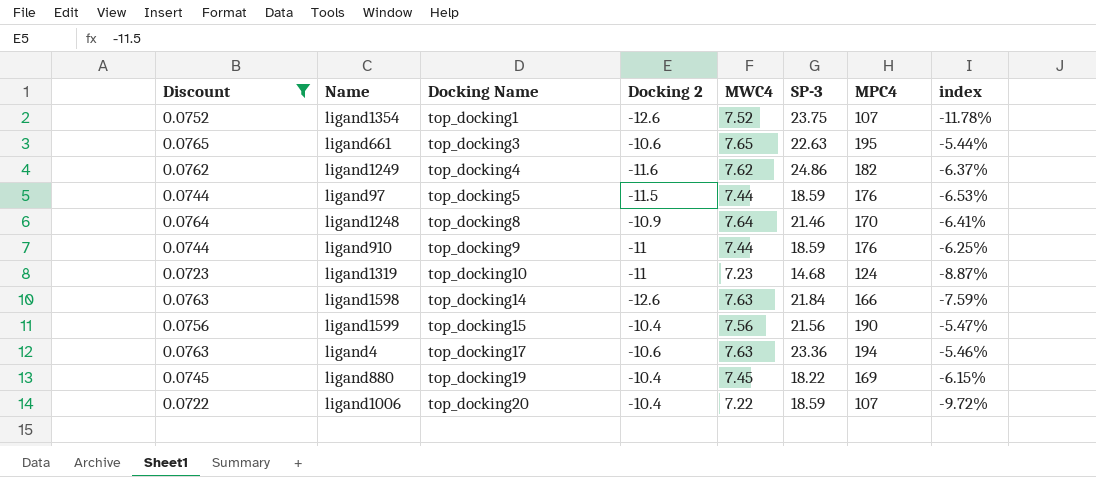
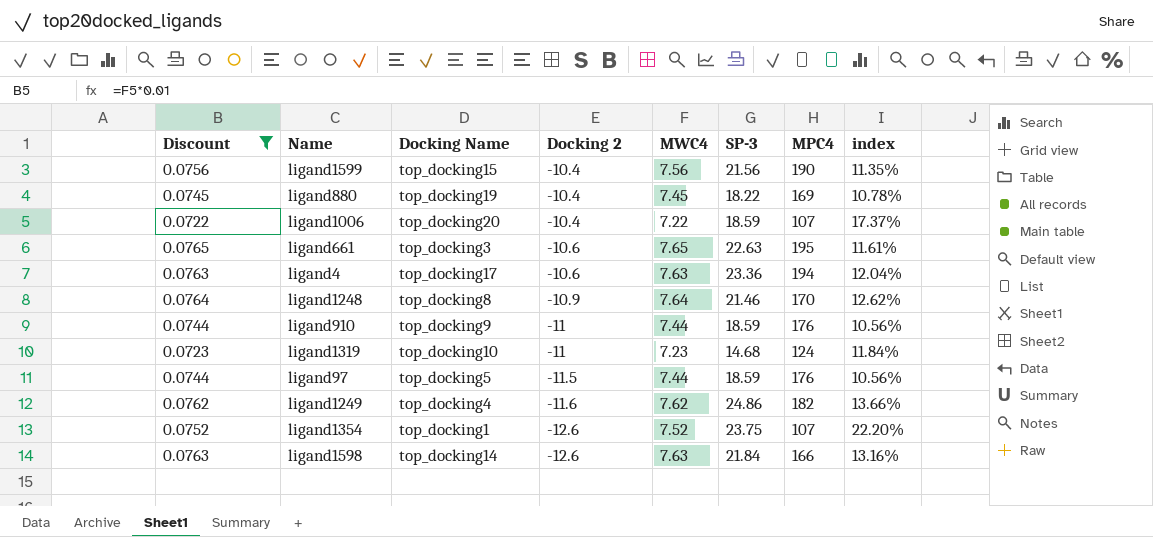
row order: Docking Name ascending -> Docking 2 descending
column index | formula: [Docking 2] / [MPC4] -> [SP-3] / [MPC4]

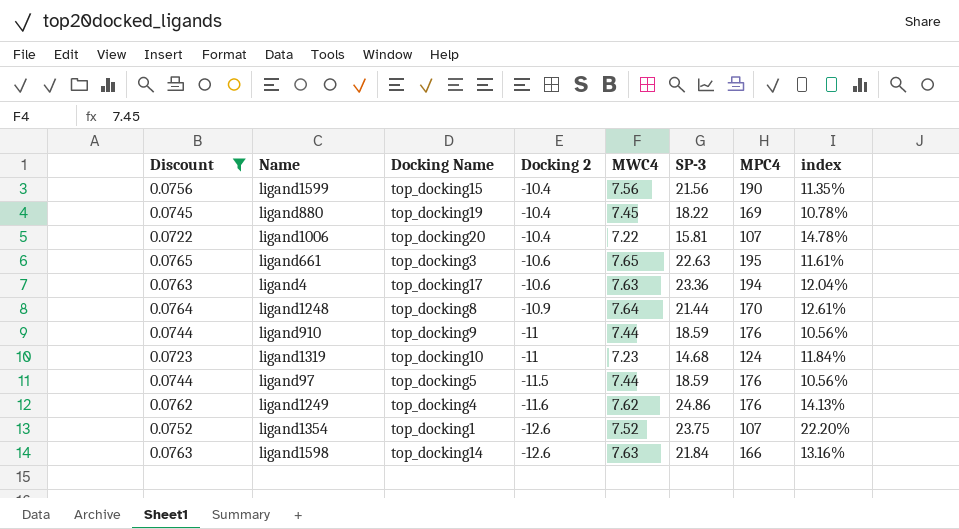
ligand1006 | SP-3: 18.59 -> 15.81
ligand1006 | index: 17.37% -> 14.78%
ligand1248 | SP-3: 21.46 -> 21.44
ligand1248 | index: 12.62% -> 12.61%
ligand1249 | MPC4: 182 -> 176
ligand1249 | index: 13.66% -> 14.13%

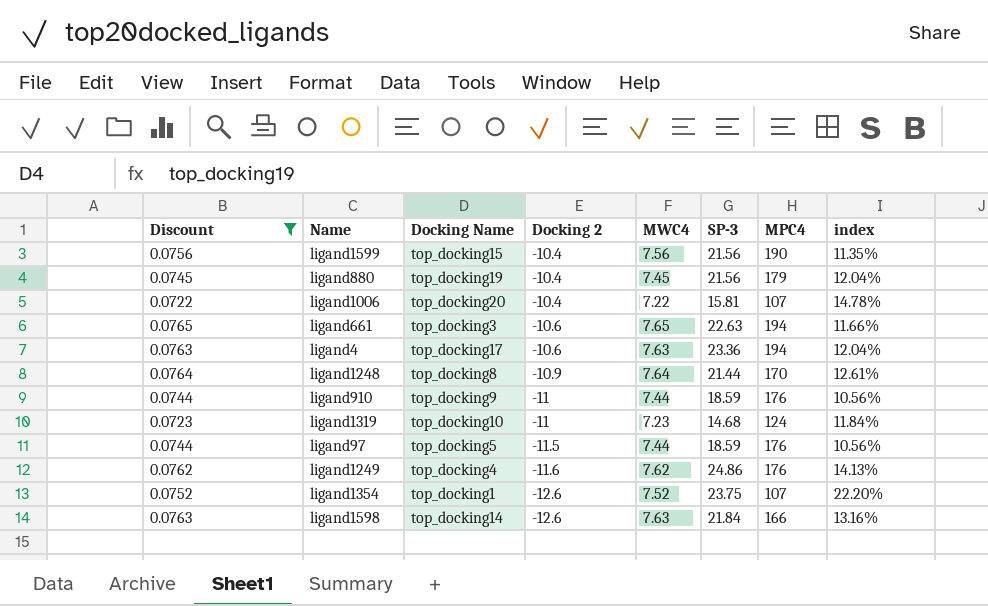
ligand880 | SP-3: 18.22 -> 21.56
ligand880 | MPC4: 169 -> 179
ligand880 | index: 10.78% -> 12.04%
ligand661 | MPC4: 195 -> 194
ligand661 | index: 11.61% -> 11.66%

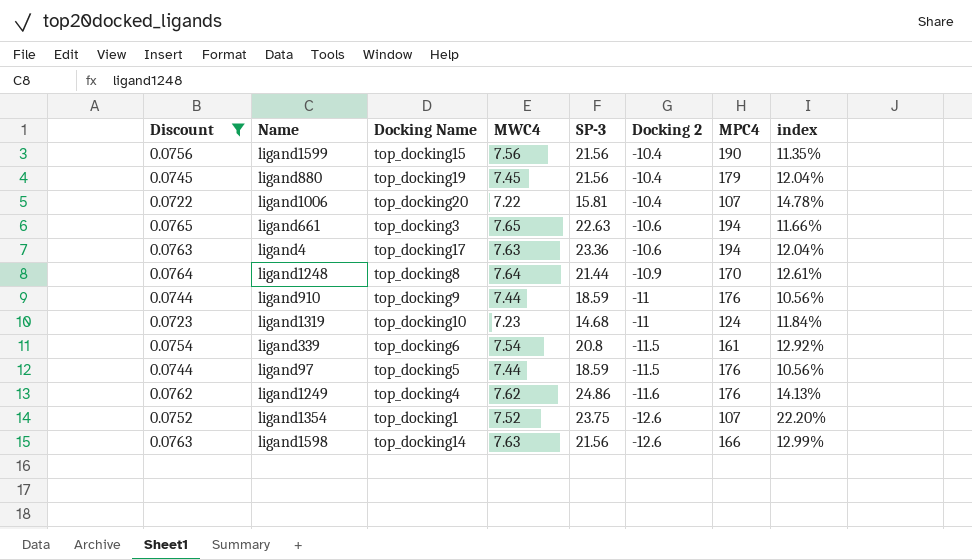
column Docking 2 | position: 4 -> 6
row ligand339: none -> 0.0754 | top_docking6 | 7.54 | 20.8 | -11.5 | 161 | 12.92%
ligand1598 | SP-3: 21.84 -> 21.56
ligand1598 | index: 13.16% -> 12.99%

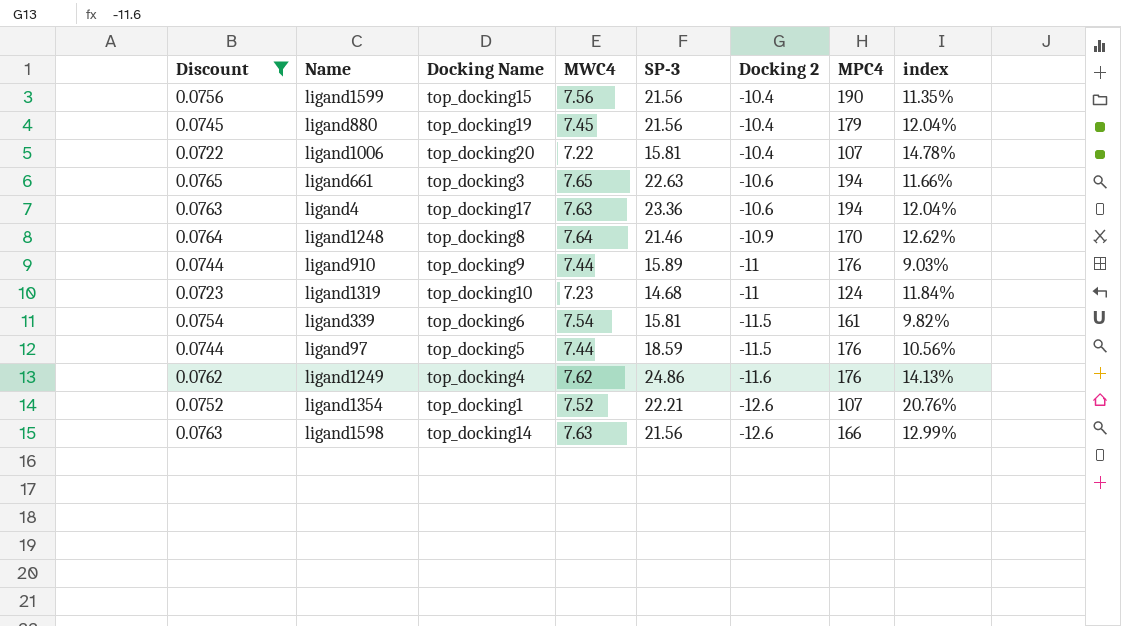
ligand1248 | SP-3: 21.44 -> 21.46
ligand1248 | index: 12.61% -> 12.62%
ligand910 | SP-3: 18.59 -> 15.89
ligand910 | index: 10.56% -> 9.03%
ligand339 | SP-3: 20.8 -> 15.81
ligand339 | index: 12.92% -> 9.82%
ligand1354 | SP-3: 23.75 -> 22.21
ligand1354 | index: 22.20% -> 20.76%

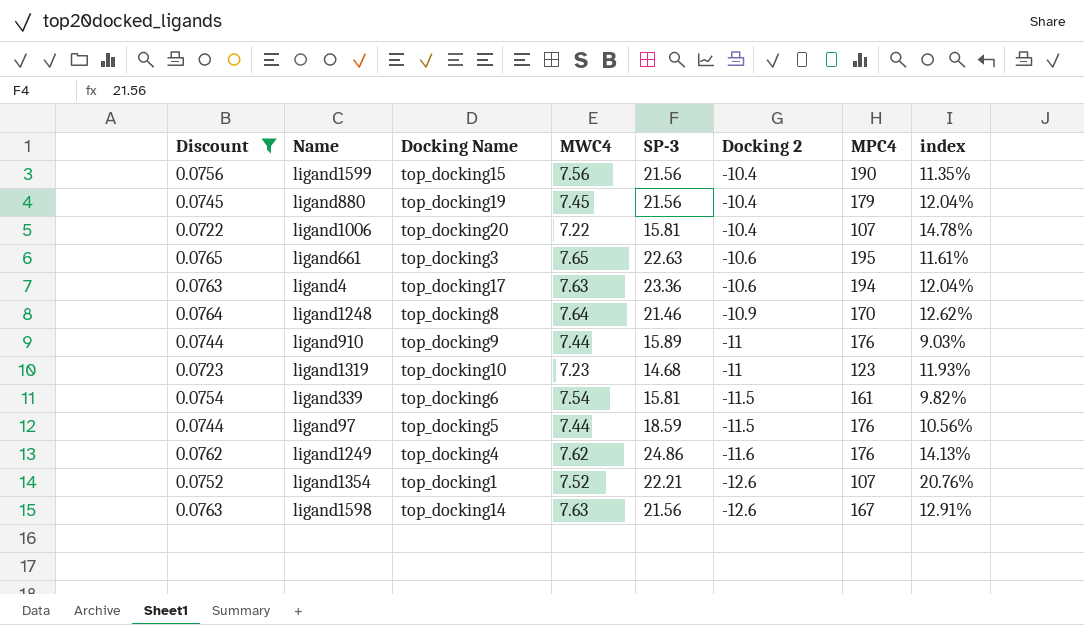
ligand661 | MPC4: 194 -> 195
ligand661 | index: 11.66% -> 11.61%
ligand1319 | MPC4: 124 -> 123
ligand1319 | index: 11.84% -> 11.93%
ligand1598 | MPC4: 166 -> 167
ligand1598 | index: 12.99% -> 12.91%

